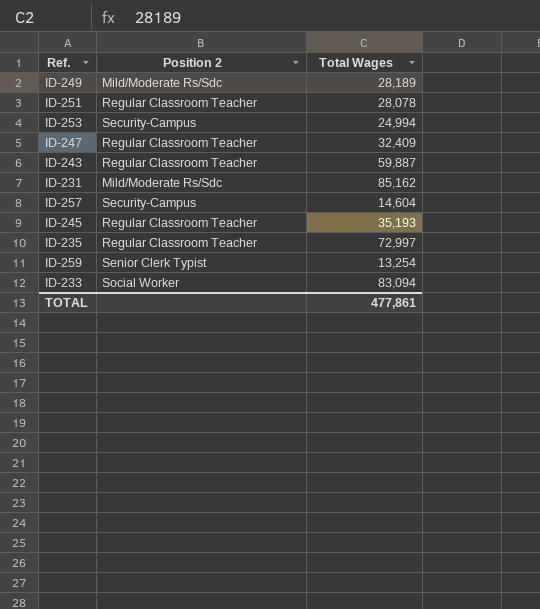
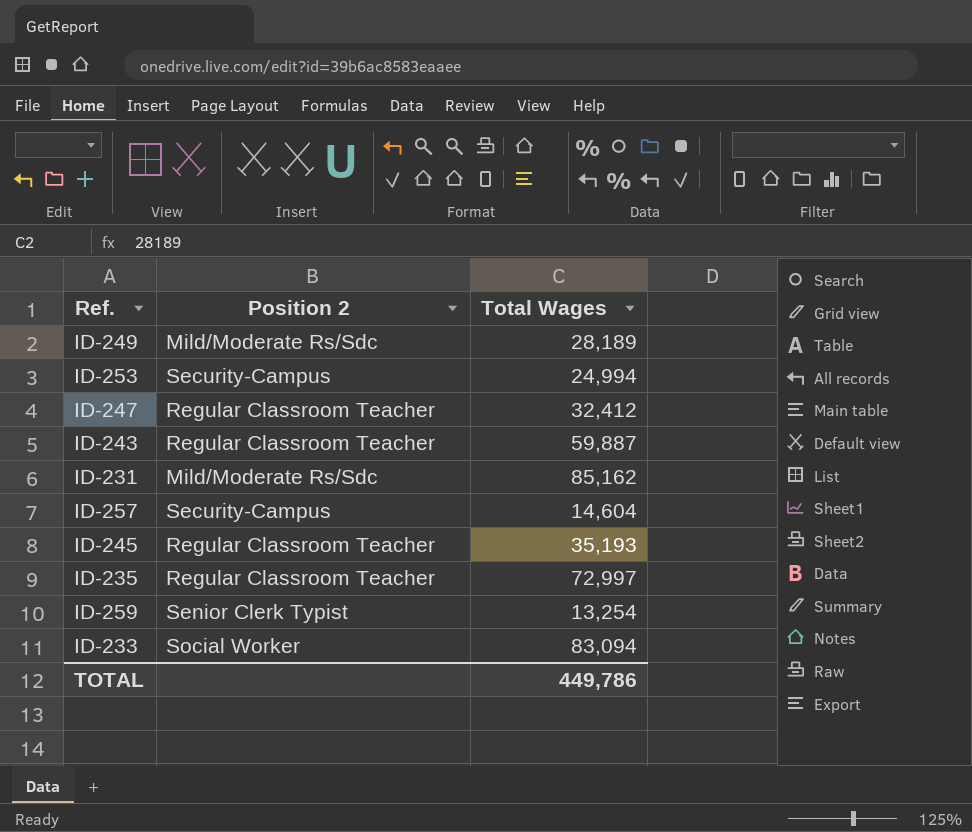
row ID-251: Regular Classroom Teacher | 28,078 -> none
ID-247 | Total Wages: 32,409 -> 32,412
TOTAL | Total Wages: 477,861 -> 449,786

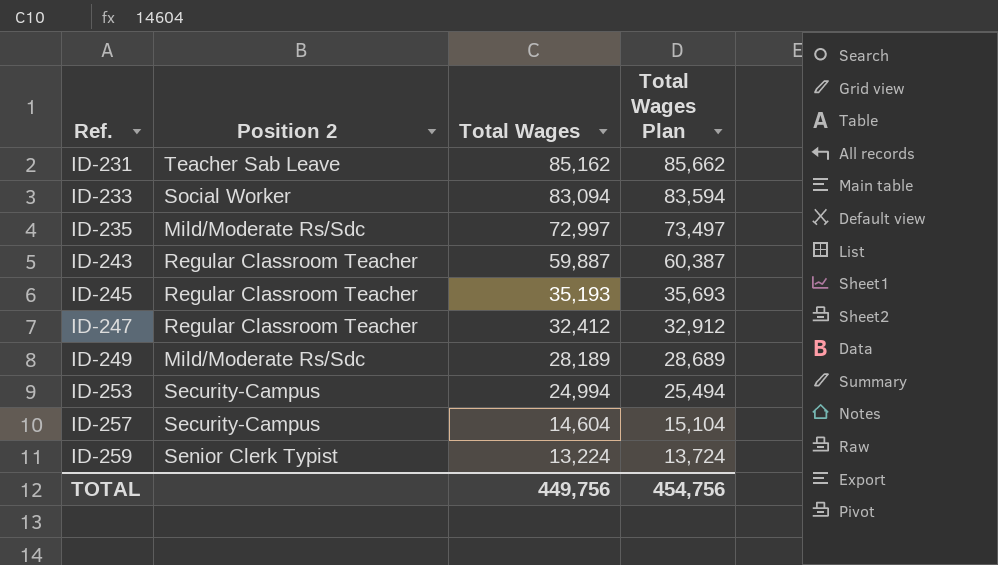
row order: none -> Ref. ascending
column Total Wages Plan | formula: none -> [Total Wages] + 500
ID-231 | Position 2: Mild/Moderate Rs/Sdc -> Teacher Sab Leave
ID-235 | Position 2: Regular Classroom Teacher -> Mild/Moderate Rs/Sdc
ID-259 | Total Wages: 13,254 -> 13,224
TOTAL | Total Wages: 449,786 -> 449,756

